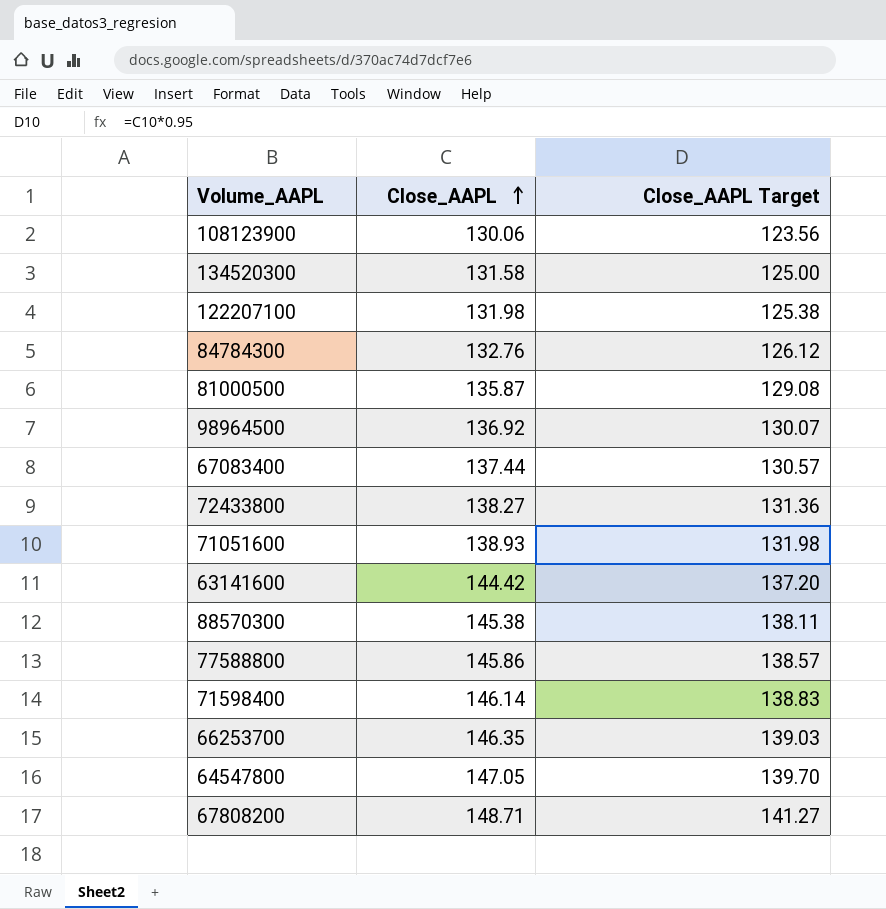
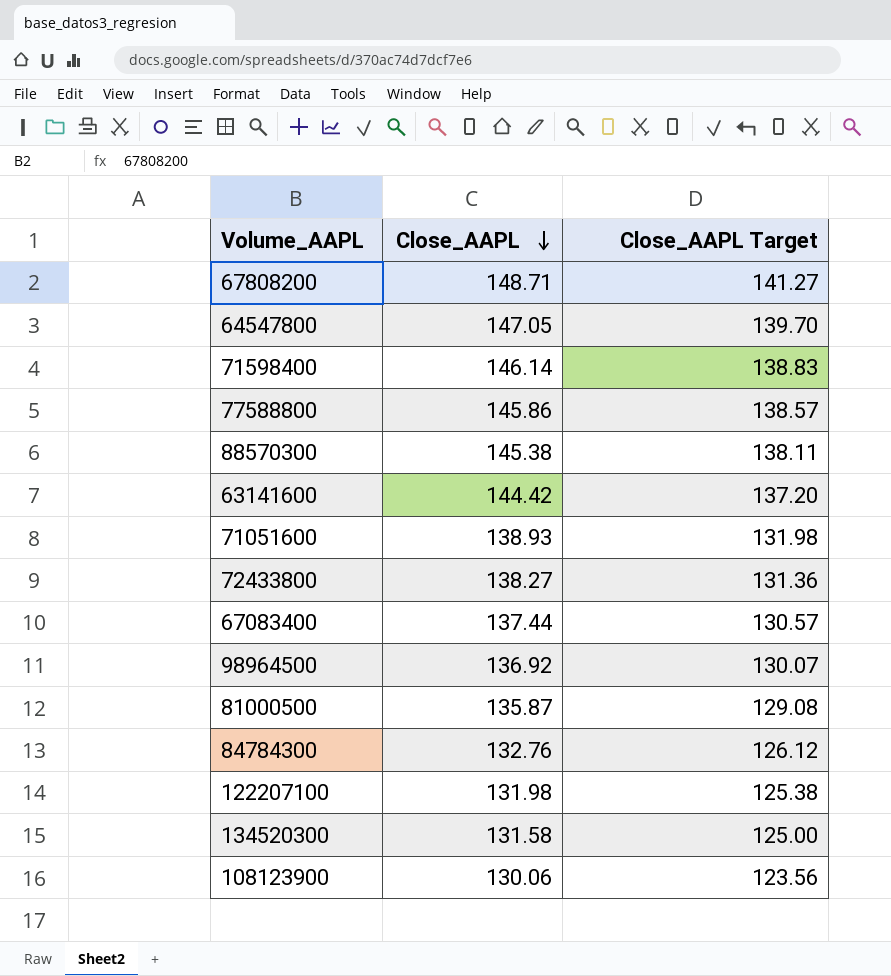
row order: Close_AAPL ascending -> Close_AAPL descending
row 66253700: 146.35 | 139.03 -> none

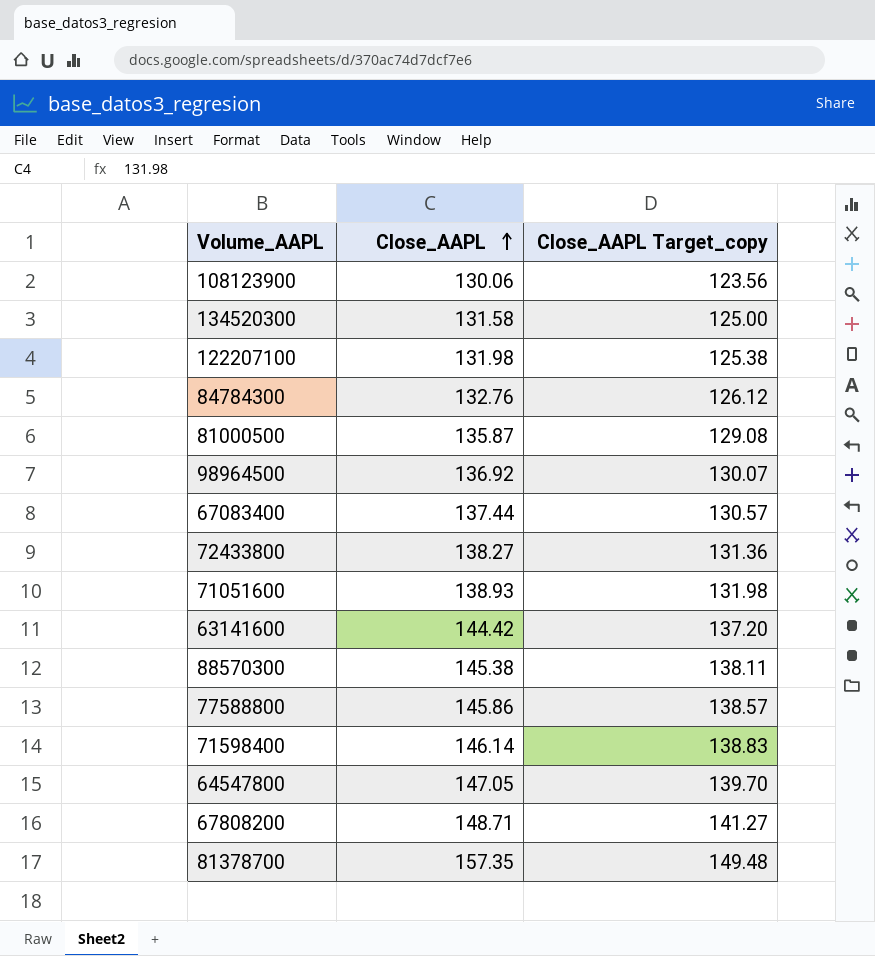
row order: Close_AAPL descending -> Close_AAPL ascending
column name: Close_AAPL Target -> Close_AAPL Target_copy
row 81378700: none -> 157.35 | 149.48

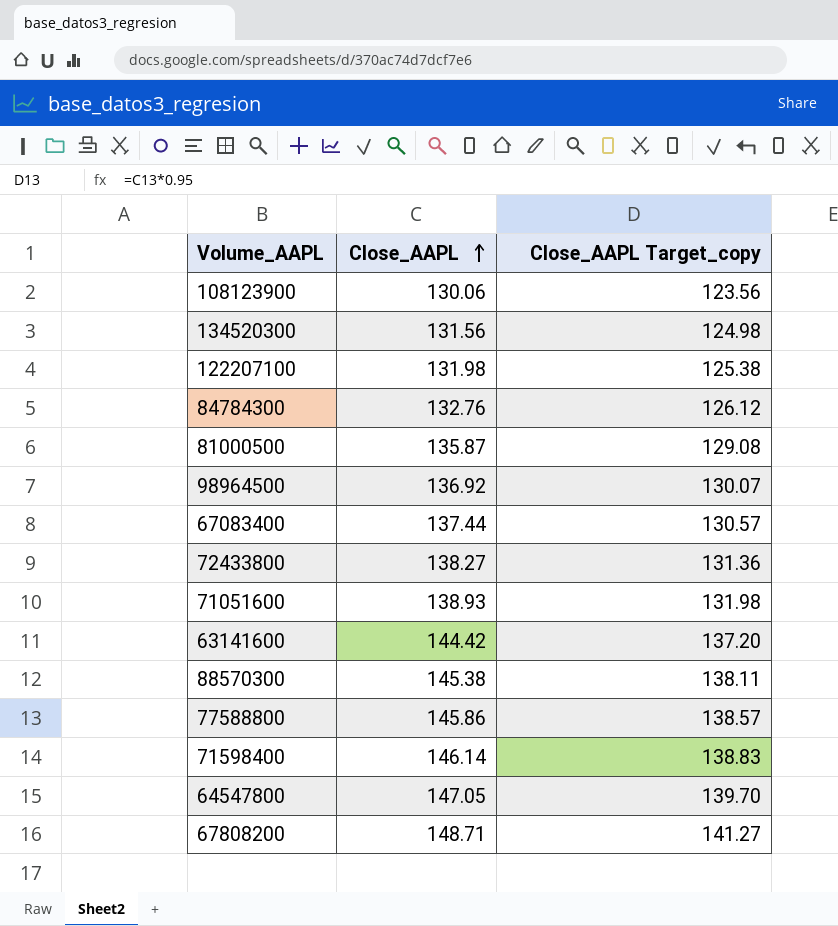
row 81378700: 157.35 | 149.48 -> none
134520300 | Close_AAPL: 131.58 -> 131.56
134520300 | Close_AAPL Target_copy: 125.00 -> 124.98

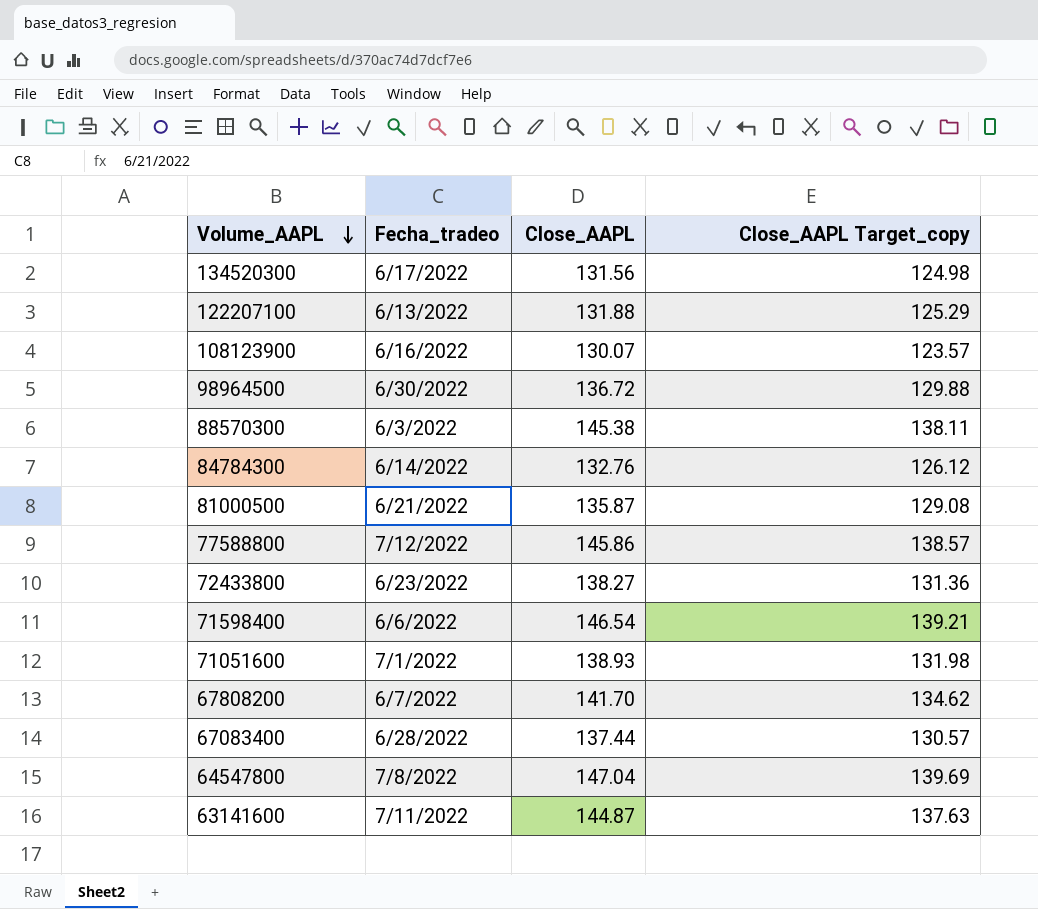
row order: Close_AAPL ascending -> Volume_AAPL descending
column Fecha_tradeo | position: none -> 2
122207100 | Close_AAPL: 131.98 -> 131.88
122207100 | Close_AAPL Target_copy: 125.38 -> 125.29
108123900 | Close_AAPL: 130.06 -> 130.07
108123900 | Close_AAPL Target_copy: 123.56 -> 123.57
98964500 | Close_AAPL: 136.92 -> 136.72
98964500 | Close_AAPL Target_copy: 130.07 -> 129.88
71598400 | Close_AAPL: 146.14 -> 146.54
71598400 | Close_AAPL Target_copy: 138.83 -> 139.21
67808200 | Close_AAPL: 148.71 -> 141.70
67808200 | Close_AAPL Target_copy: 141.27 -> 134.62
64547800 | Close_AAPL: 147.05 -> 147.04
64547800 | Close_AAPL Target_copy: 139.70 -> 139.69
63141600 | Close_AAPL: 144.42 -> 144.87
63141600 | Close_AAPL Target_copy: 137.20 -> 137.63

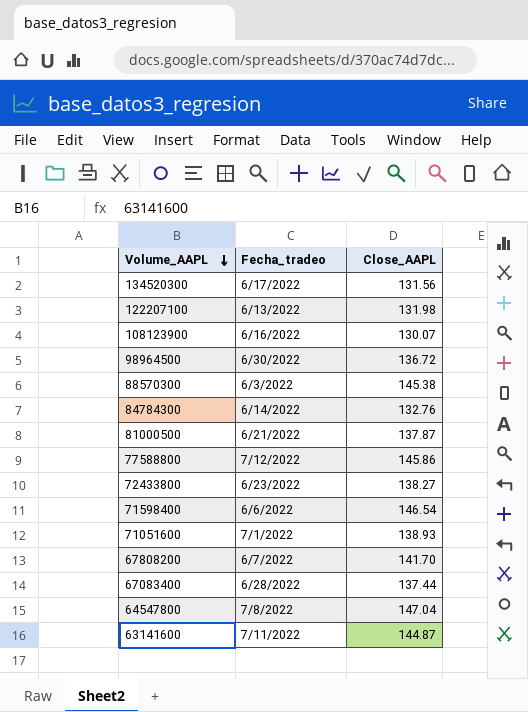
column Close_AAPL Target_copy | formula: [Close_AAPL] * 0.95 -> none
122207100 | Close_AAPL: 131.88 -> 131.98
81000500 | Close_AAPL: 135.87 -> 137.87

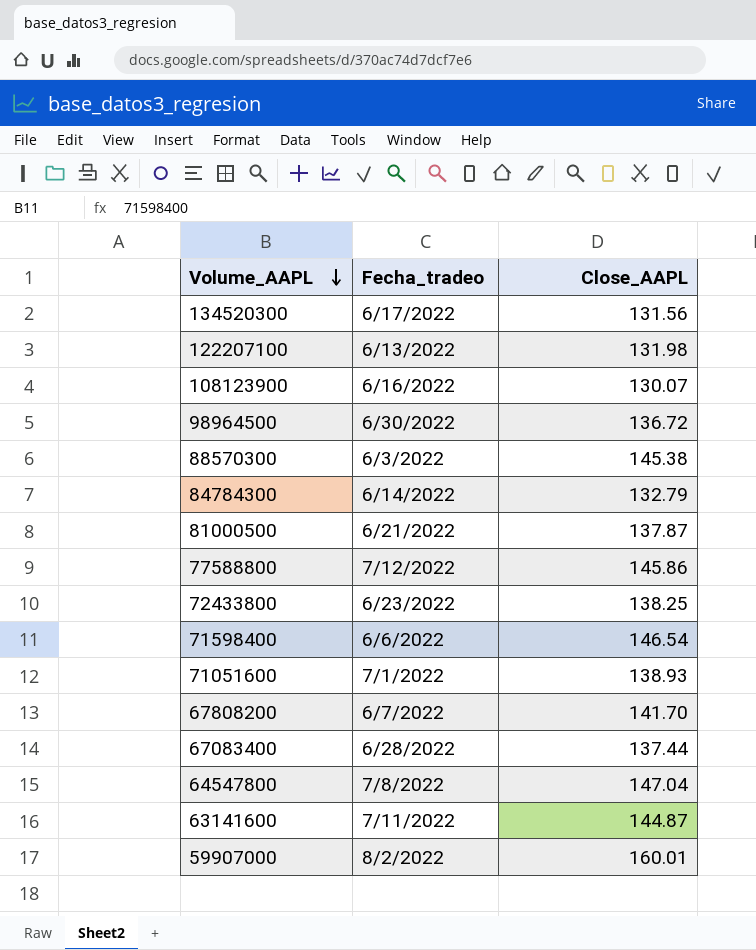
84784300 | Close_AAPL: 132.76 -> 132.79
72433800 | Close_AAPL: 138.27 -> 138.25
row 59907000: none -> 8/2/2022 | 160.01

